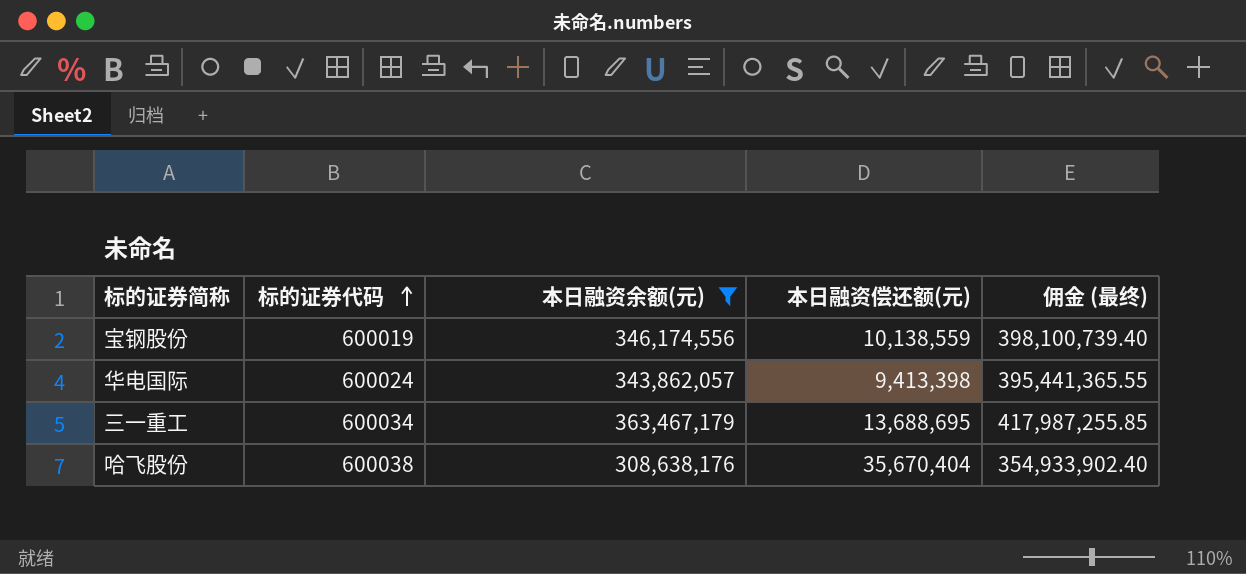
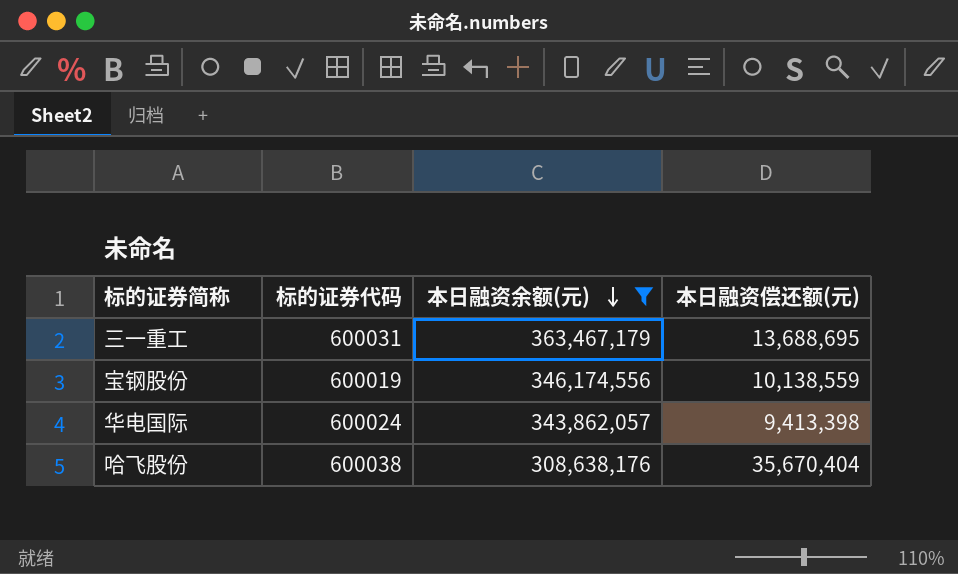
row order: 标的证券代码 ascending -> 本日融资余额(元) descending
column 佣金 (最终) | formula: [本日融资余额(元)] * 1.15 -> none
三一重工 | 标的证券代码: 600034 -> 600031

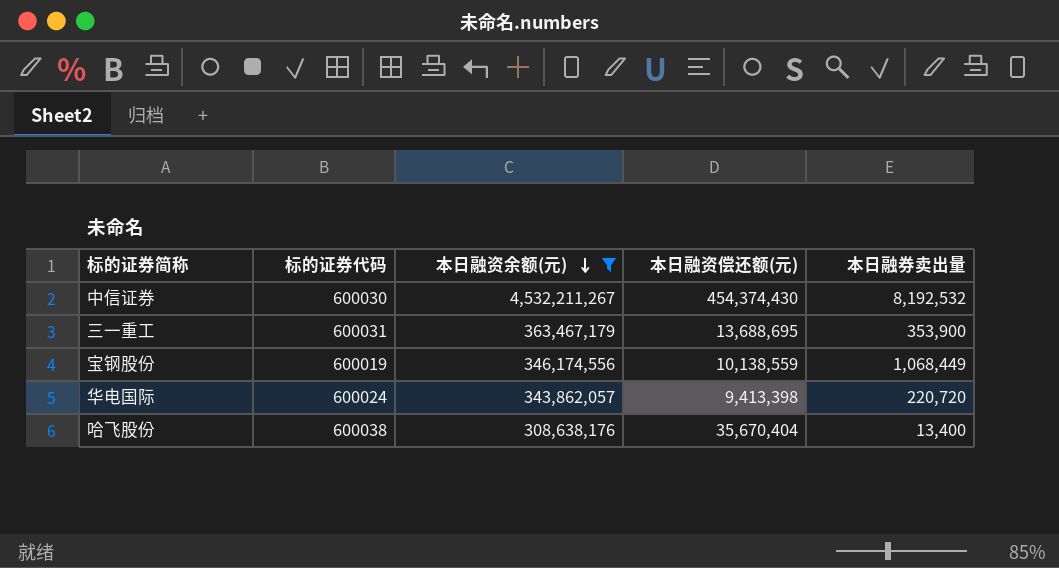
column 本日融券卖出量 | position: none -> 5
row 中信证券: none -> 600030 | 4,532,211,267 | 454,374,430 | 8,192,532

